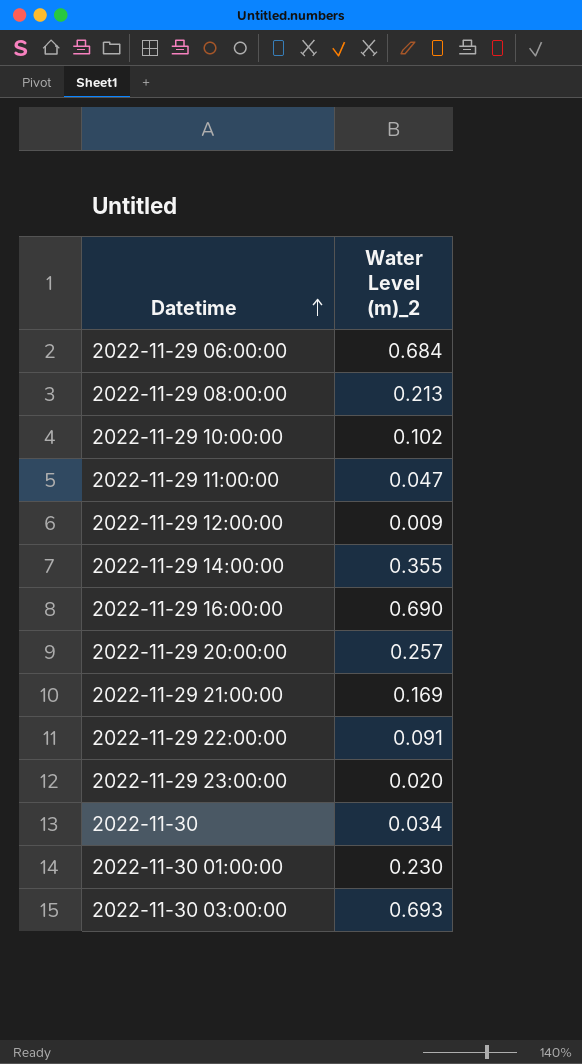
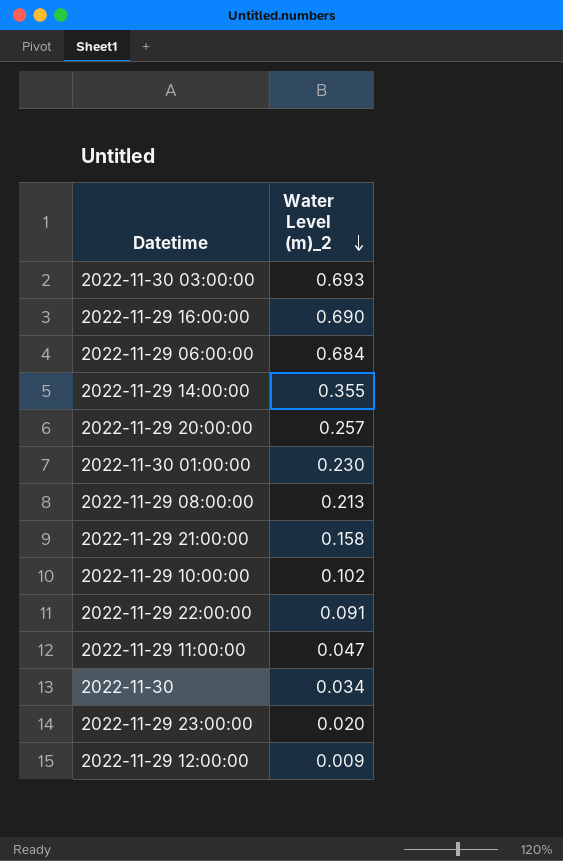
row order: Datetime ascending -> Water Level (m)_2 descending
2022-11-29 21:00:00 | Water Level (m)_2: 0.169 -> 0.158

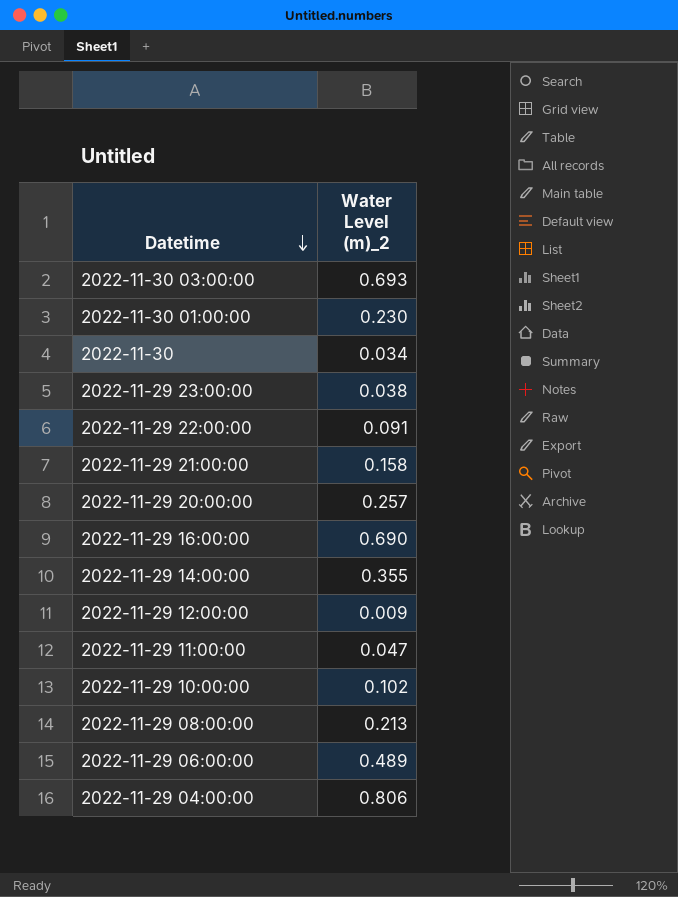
row order: Water Level (m)_2 descending -> Datetime descending
2022-11-29 23:00:00 | Water Level (m)_2: 0.020 -> 0.038
2022-11-29 06:00:00 | Water Level (m)_2: 0.684 -> 0.489
row 2022-11-29 04:00:00: none -> 0.806

